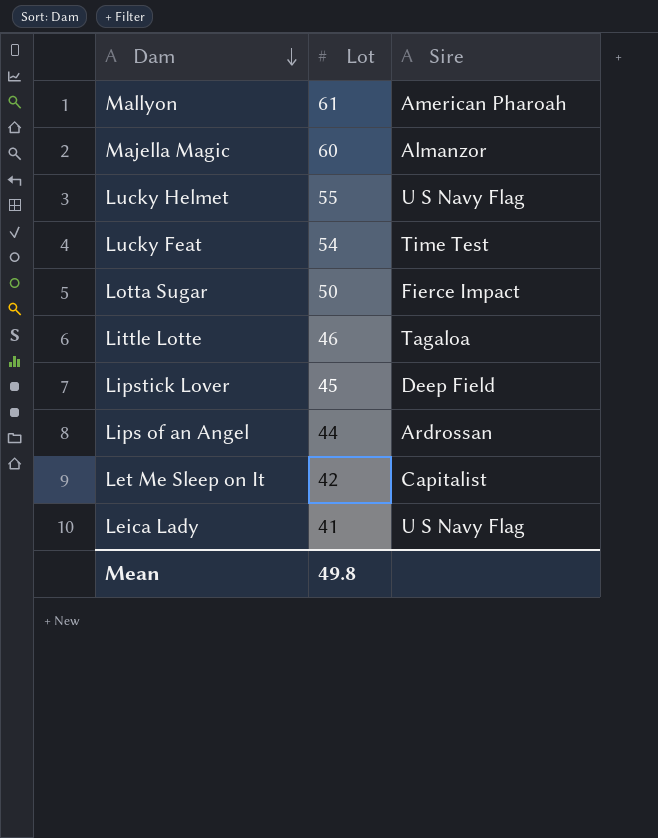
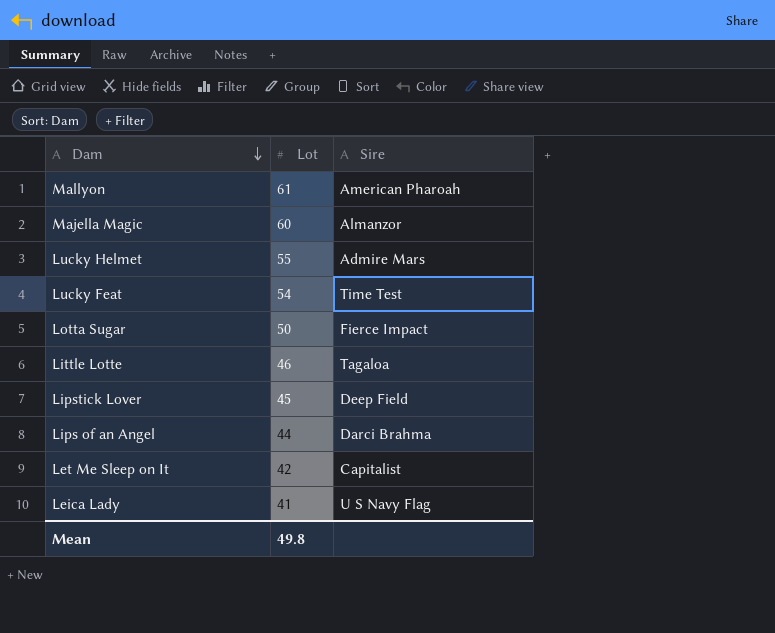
Lucky Helmet | Sire: U S Navy Flag -> Admire Mars
Lips of an Angel | Sire: Ardrossan -> Darci Brahma

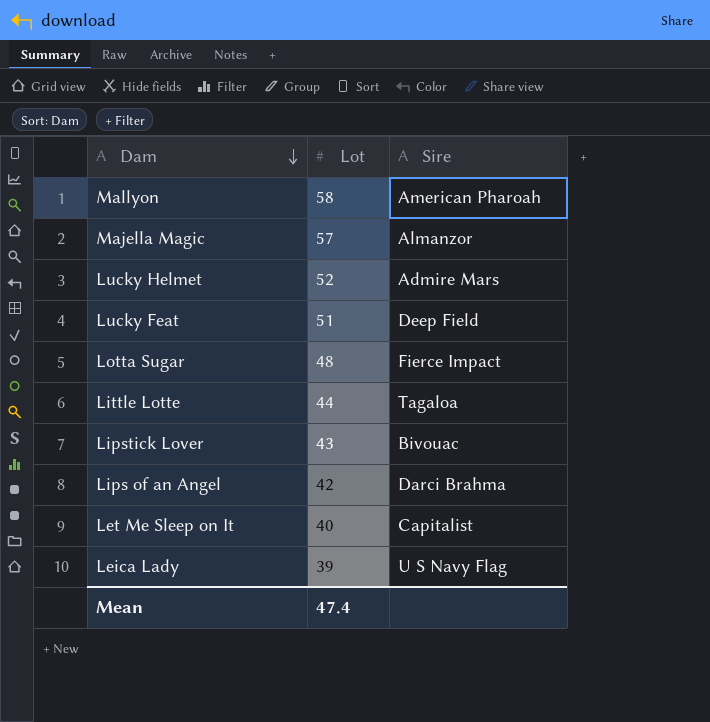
Mallyon | Lot: 61 -> 58
Majella Magic | Lot: 60 -> 57
Lucky Helmet | Lot: 55 -> 52
Lucky Feat | Lot: 54 -> 51
Lucky Feat | Sire: Time Test -> Deep Field
Lotta Sugar | Lot: 50 -> 48
Little Lotte | Lot: 46 -> 44
Lipstick Lover | Lot: 45 -> 43
Lipstick Lover | Sire: Deep Field -> Bivouac
Lips of an Angel | Lot: 44 -> 42
Let Me Sleep on It | Lot: 42 -> 40
Leica Lady | Lot: 41 -> 39
Mean | Lot: 49.8 -> 47.4

